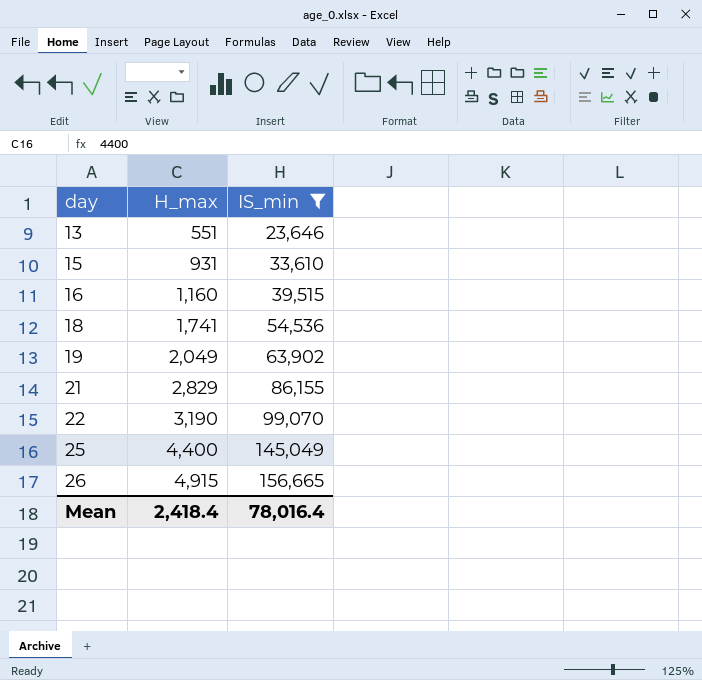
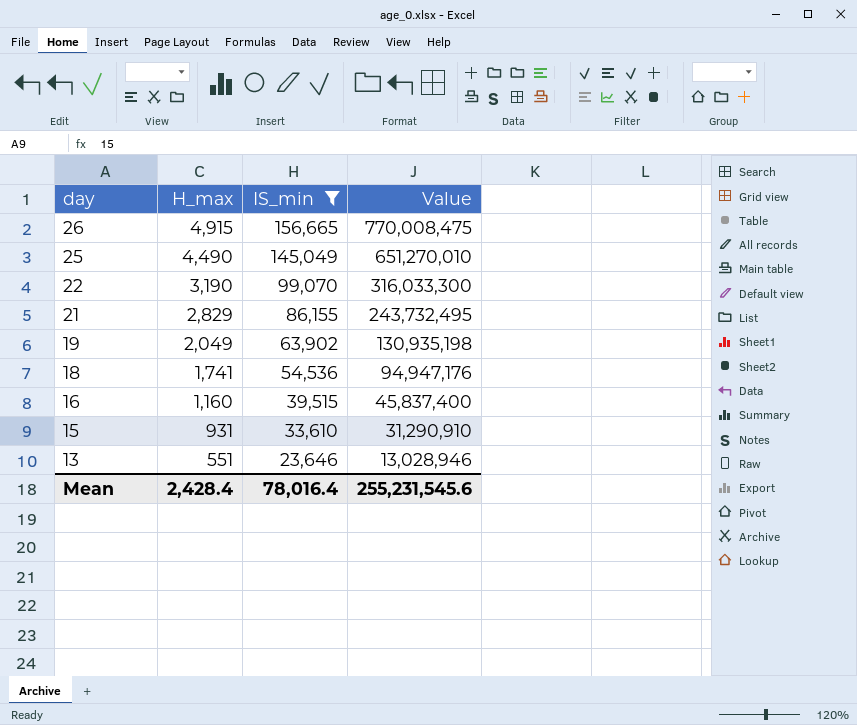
row order: day ascending -> day descending
column Value | formula: none -> [H_max] * [IS_min]
25 | H_max: 4,400 -> 4,490
Mean | H_max: 2,418.4 -> 2,428.4

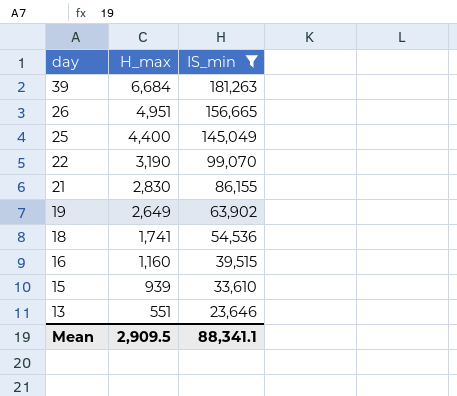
column Value | formula: [H_max] * [IS_min] -> none
row 39: none -> 6,684 | 181,263
26 | H_max: 4,915 -> 4,951
25 | H_max: 4,490 -> 4,400
21 | H_max: 2,829 -> 2,830
19 | H_max: 2,049 -> 2,649
15 | H_max: 931 -> 939
Mean | H_max: 2,428.4 -> 2,909.5
Mean | IS_min: 78,016.4 -> 88,341.1

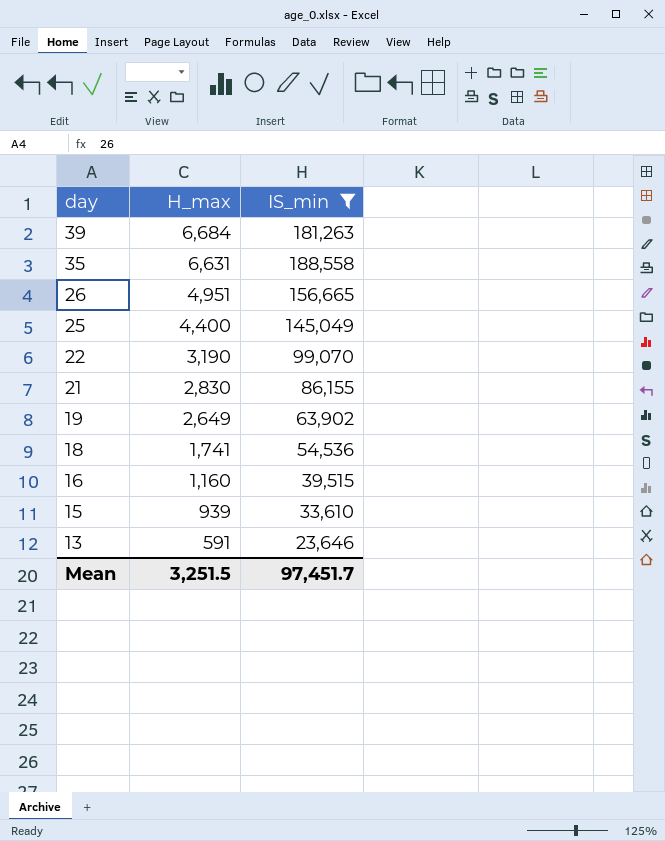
row 35: none -> 6,631 | 188,558
13 | H_max: 551 -> 591
Mean | H_max: 2,909.5 -> 3,251.5
Mean | IS_min: 88,341.1 -> 97,451.7

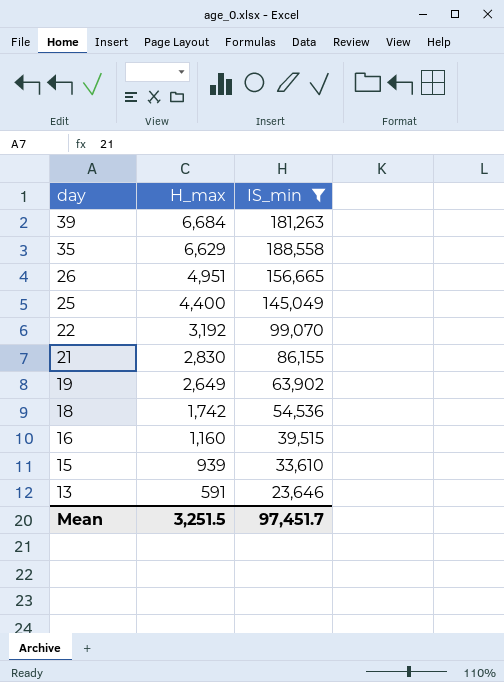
35 | H_max: 6,631 -> 6,629
22 | H_max: 3,190 -> 3,192
18 | H_max: 1,741 -> 1,742

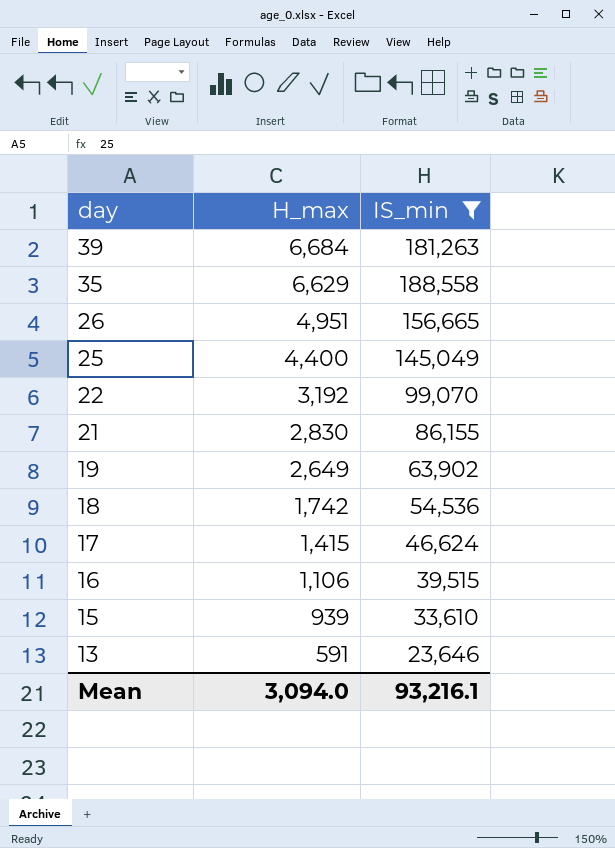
row 17: none -> 1,415 | 46,624
16 | H_max: 1,160 -> 1,106
Mean | H_max: 3,251.5 -> 3,094.0
Mean | IS_min: 97,451.7 -> 93,216.1

